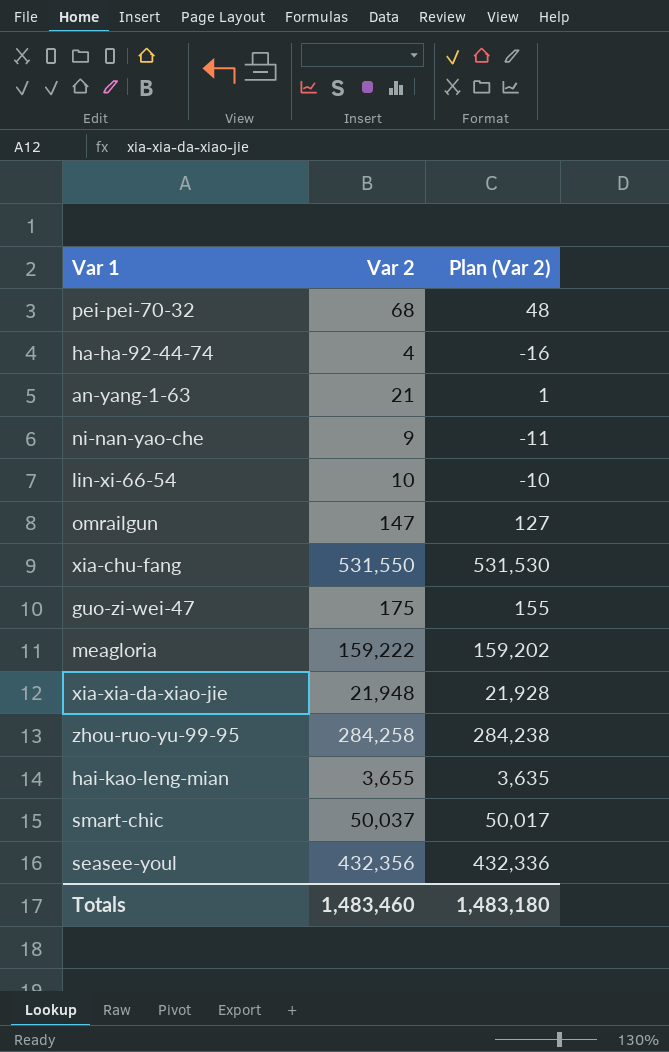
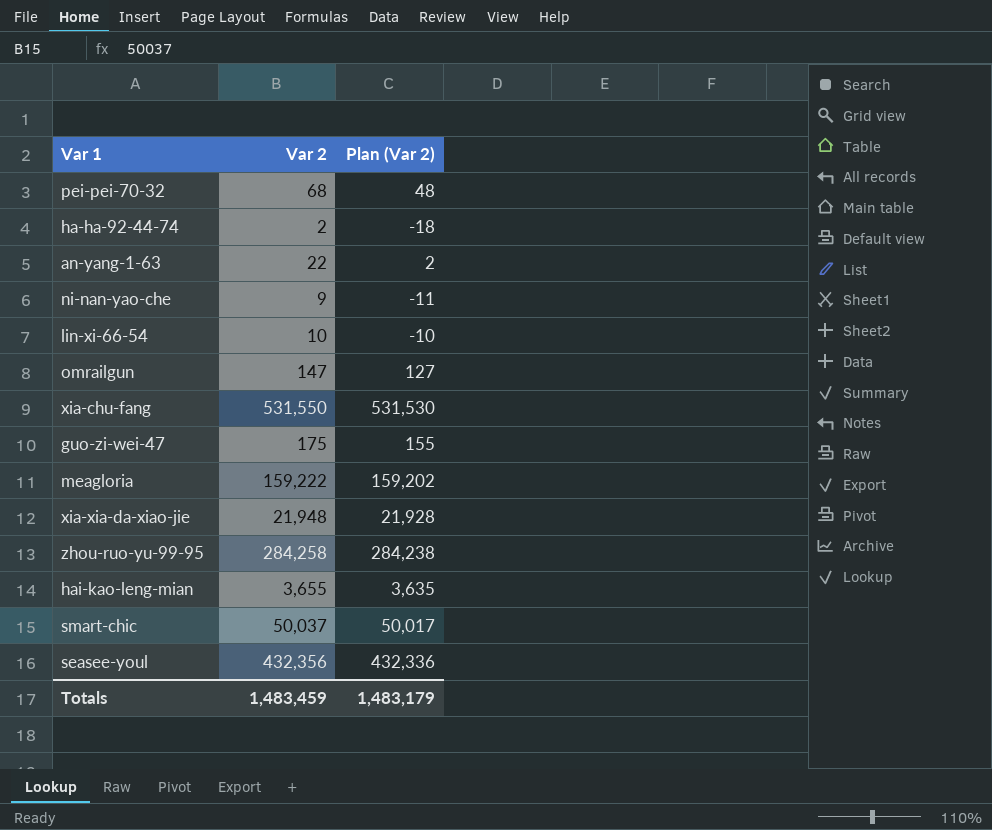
ha-ha-92-44-74 | Var 2: 4 -> 2
ha-ha-92-44-74 | Plan (Var 2): -16 -> -18
an-yang-1-63 | Var 2: 21 -> 22
an-yang-1-63 | Plan (Var 2): 1 -> 2
Totals | Var 2: 1,483,460 -> 1,483,459
Totals | Plan (Var 2): 1,483,180 -> 1,483,179

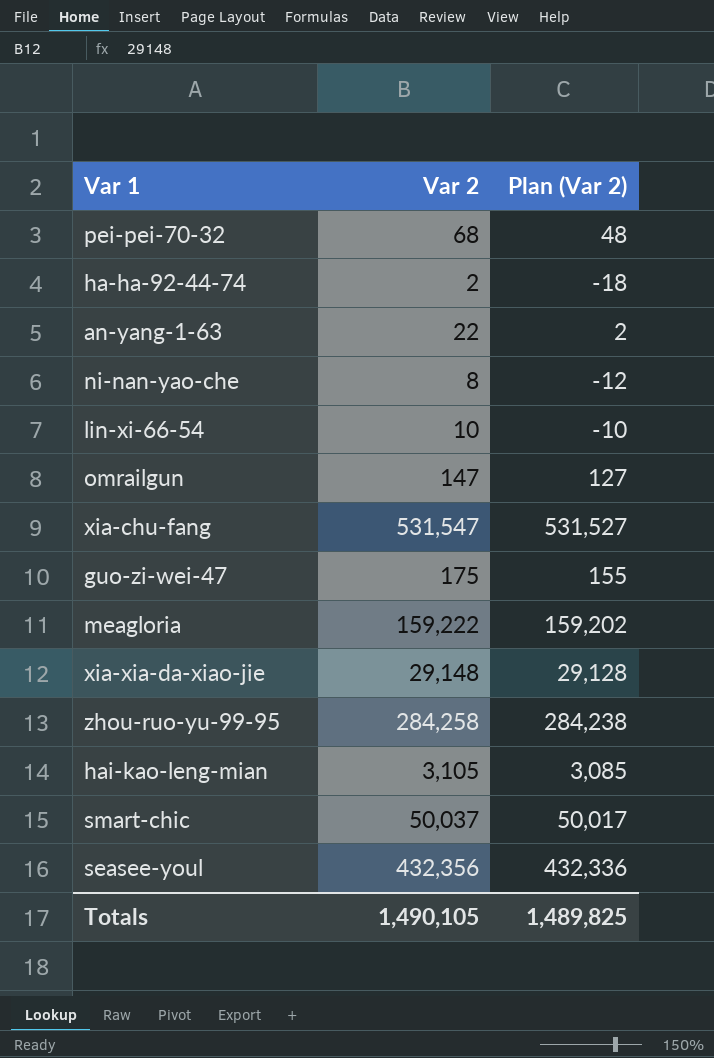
ni-nan-yao-che | Var 2: 9 -> 8
ni-nan-yao-che | Plan (Var 2): -11 -> -12
xia-chu-fang | Var 2: 531,550 -> 531,547
xia-chu-fang | Plan (Var 2): 531,530 -> 531,527
xia-xia-da-xiao-jie | Var 2: 21,948 -> 29,148
xia-xia-da-xiao-jie | Plan (Var 2): 21,928 -> 29,128
hai-kao-leng-mian | Var 2: 3,655 -> 3,105
hai-kao-leng-mian | Plan (Var 2): 3,635 -> 3,085
Totals | Var 2: 1,483,459 -> 1,490,105
Totals | Plan (Var 2): 1,483,179 -> 1,489,825

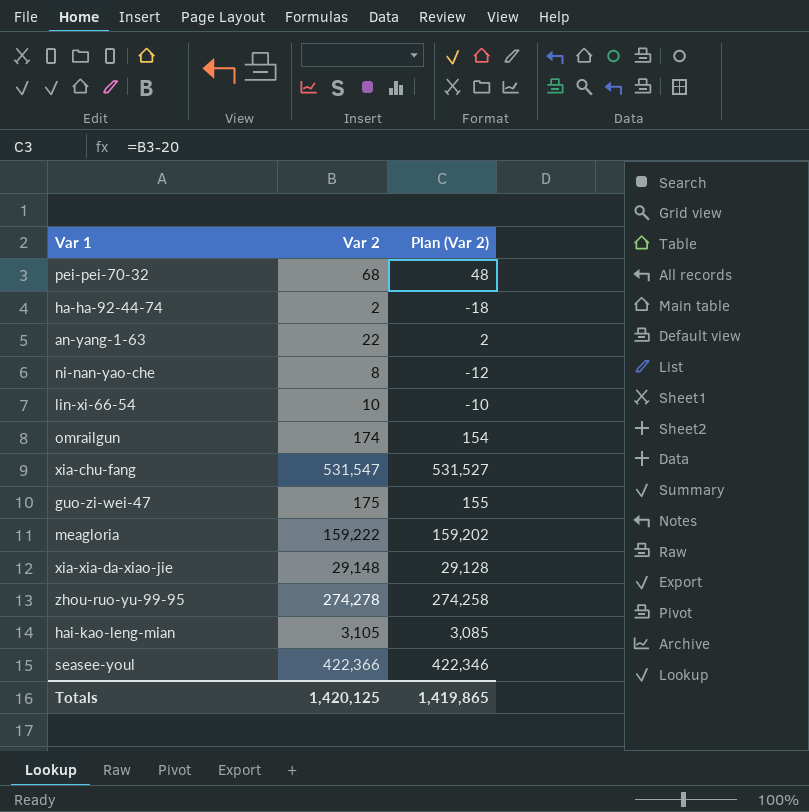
row smart-chic: 50,037 | 50,017 -> none
omrailgun | Var 2: 147 -> 174
omrailgun | Plan (Var 2): 127 -> 154
zhou-ruo-yu-99-95 | Var 2: 284,258 -> 274,278
zhou-ruo-yu-99-95 | Plan (Var 2): 284,238 -> 274,258
seasee-youl | Var 2: 432,356 -> 422,366
seasee-youl | Plan (Var 2): 432,336 -> 422,346
Totals | Var 2: 1,490,105 -> 1,420,125
Totals | Plan (Var 2): 1,489,825 -> 1,419,865

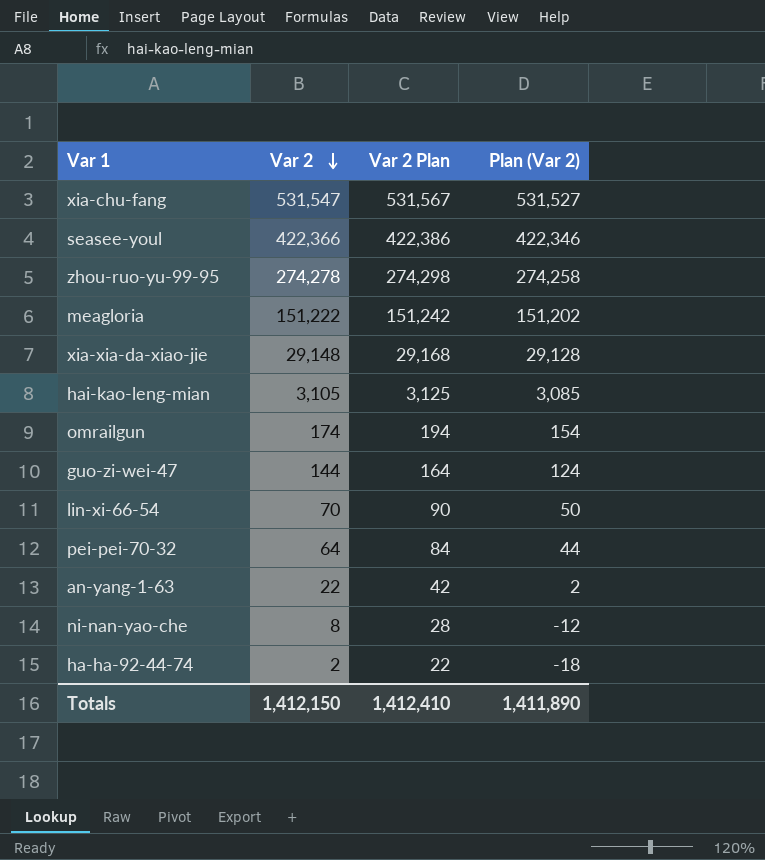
row order: none -> Var 2 descending
column Var 2 Plan | formula: none -> [Var 2] + 20
meagloria | Var 2: 159,222 -> 151,222
meagloria | Plan (Var 2): 159,202 -> 151,202
guo-zi-wei-47 | Var 2: 175 -> 144
guo-zi-wei-47 | Plan (Var 2): 155 -> 124
lin-xi-66-54 | Var 2: 10 -> 70
lin-xi-66-54 | Plan (Var 2): -10 -> 50
pei-pei-70-32 | Var 2: 68 -> 64
pei-pei-70-32 | Plan (Var 2): 48 -> 44
Totals | Var 2: 1,420,125 -> 1,412,150
Totals | Plan (Var 2): 1,419,865 -> 1,411,890

